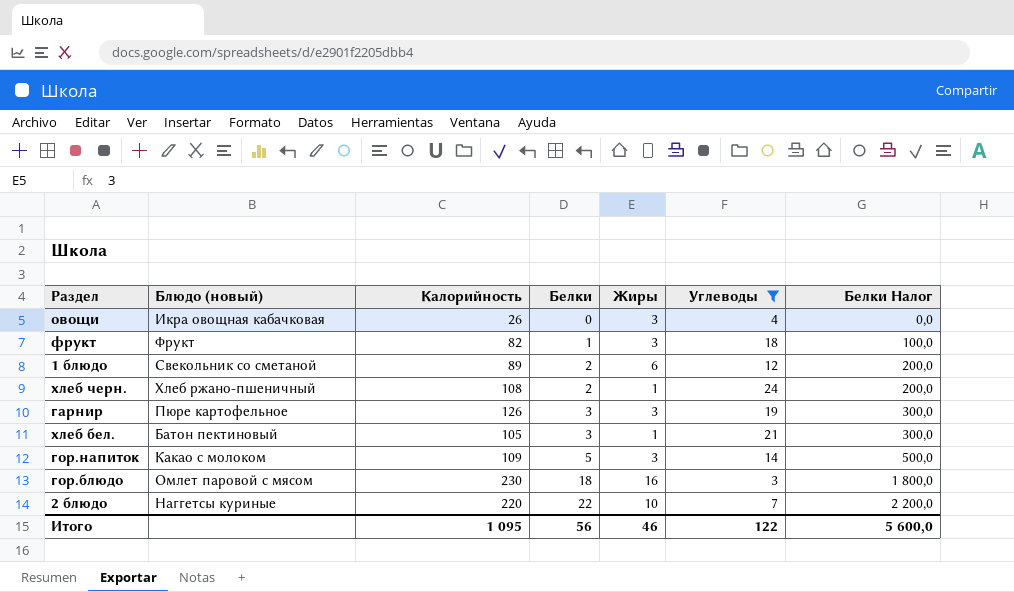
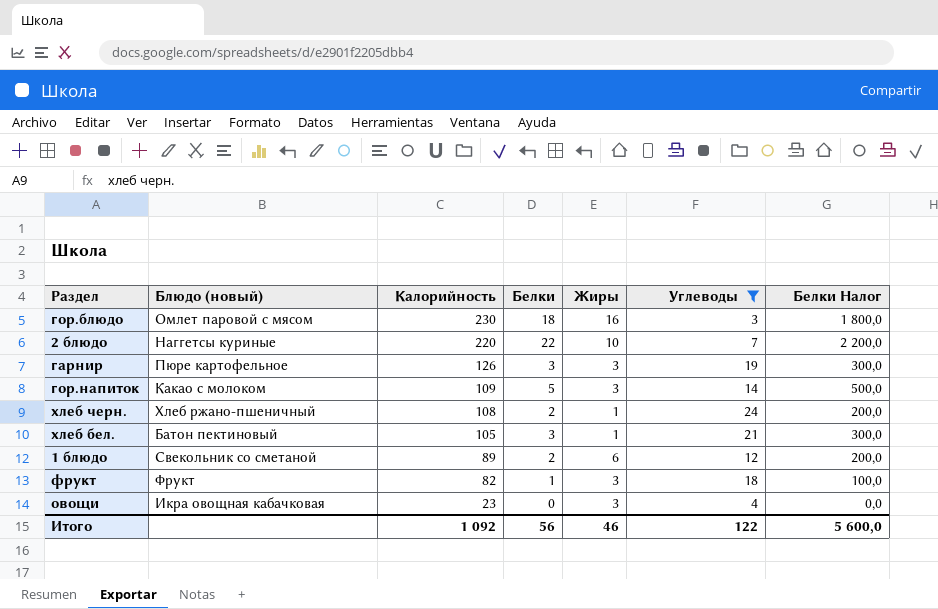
row order: Белки ascending -> Калорийность descending
овощи | Калорийность: 26 -> 23
Итого | Калорийность: 1 095 -> 1 092

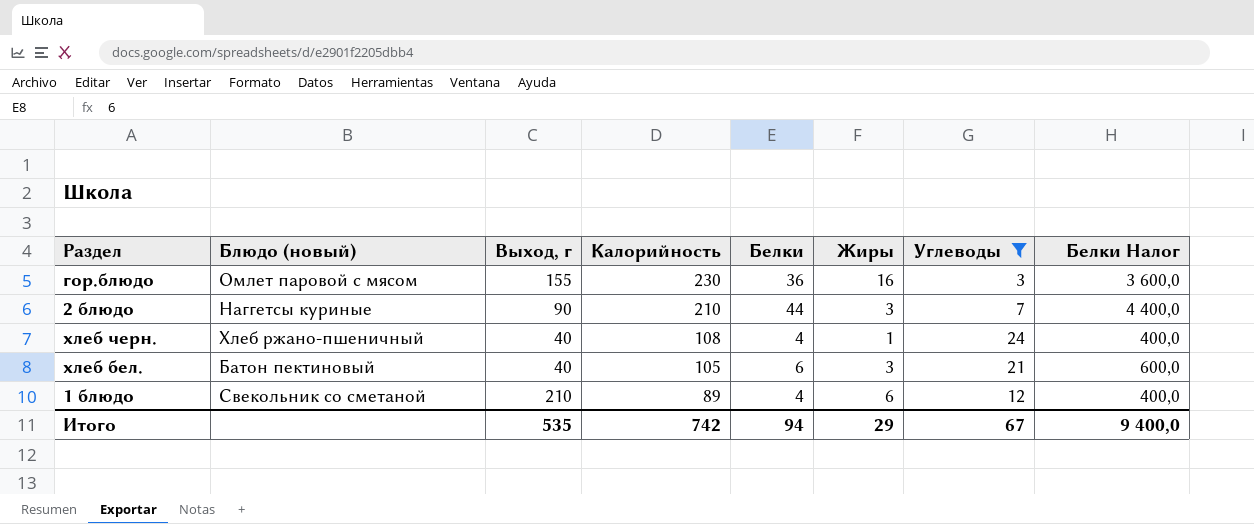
column Выход, г | position: none -> 3
row гарнир: Пюре картофельное | 126 | 3 | 3 | 19 | 300,0 -> none
row гор.напиток: Какао с молоком | 109 | 5 | 3 | 14 | 500,0 -> none
row фрукт: Фрукт | 82 | 1 | 3 | 18 | 100,0 -> none
row овощи: Икра овощная кабачковая | 23 | 0 | 3 | 4 | 0,0 -> none
гор.блюдо | Белки: 18 -> 36
гор.блюдо | Белки Налог: 1 800,0 -> 3 600,0
2 блюдо | Калорийность: 220 -> 210
2 блюдо | Белки: 22 -> 44
2 блюдо | Жиры: 10 -> 3
2 блюдо | Белки Налог: 2 200,0 -> 4 400,0
хлеб черн. | Белки: 2 -> 4
хлеб черн. | Белки Налог: 200,0 -> 400,0
хлеб бел. | Белки: 3 -> 6
хлеб бел. | Жиры: 1 -> 3
хлеб бел. | Белки Налог: 300,0 -> 600,0
1 блюдо | Белки: 2 -> 4
1 блюдо | Белки Налог: 200,0 -> 400,0
Итого | Калорийность: 1 092 -> 742
Итого | Белки: 56 -> 94
Итого | Жиры: 46 -> 29
Итого | Углеводы: 122 -> 67
Итого | Белки Налог: 5 600,0 -> 9 400,0

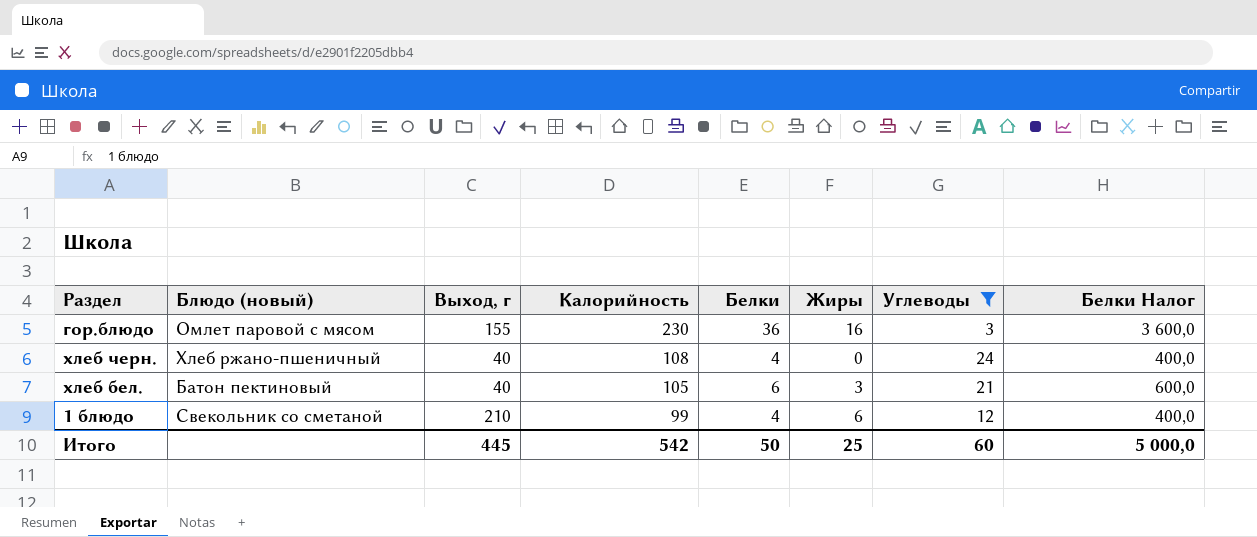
row 2 блюдо: Наггетсы куриные | 90 | 210 | 44 | 3 | 7 | 4 400,0 -> none
хлеб черн. | Жиры: 1 -> 0
1 блюдо | Калорийность: 89 -> 99
Итого | Выход, г: 535 -> 445
Итого | Калорийность: 742 -> 542
Итого | Белки: 94 -> 50
Итого | Жиры: 29 -> 25
Итого | Углеводы: 67 -> 60
Итого | Белки Налог: 9 400,0 -> 5 000,0

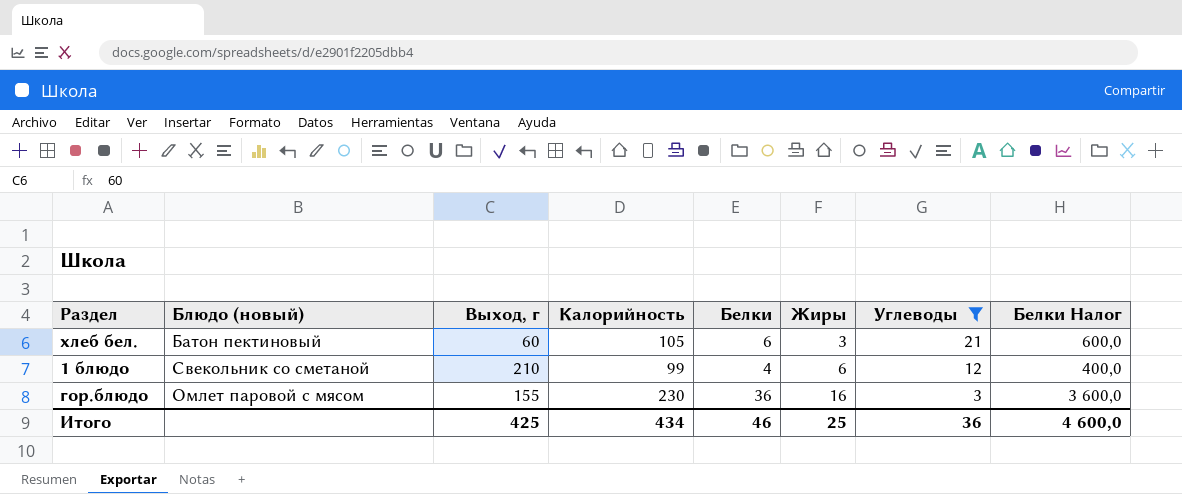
row order: Калорийность descending -> Жиры ascending
row хлеб черн.: Хлеб ржано-пшеничный | 40 | 108 | 4 | 0 | 24 | 400,0 -> none
хлеб бел. | Выход, г: 40 -> 60
Итого | Выход, г: 445 -> 425
Итого | Калорийность: 542 -> 434
Итого | Белки: 50 -> 46
Итого | Углеводы: 60 -> 36
Итого | Белки Налог: 5 000,0 -> 4 600,0

